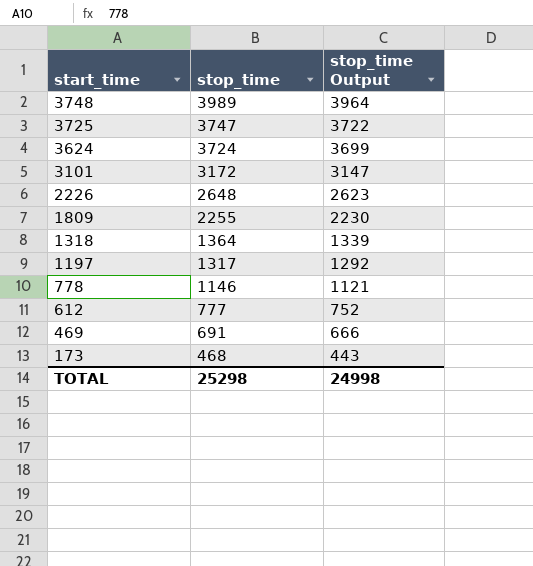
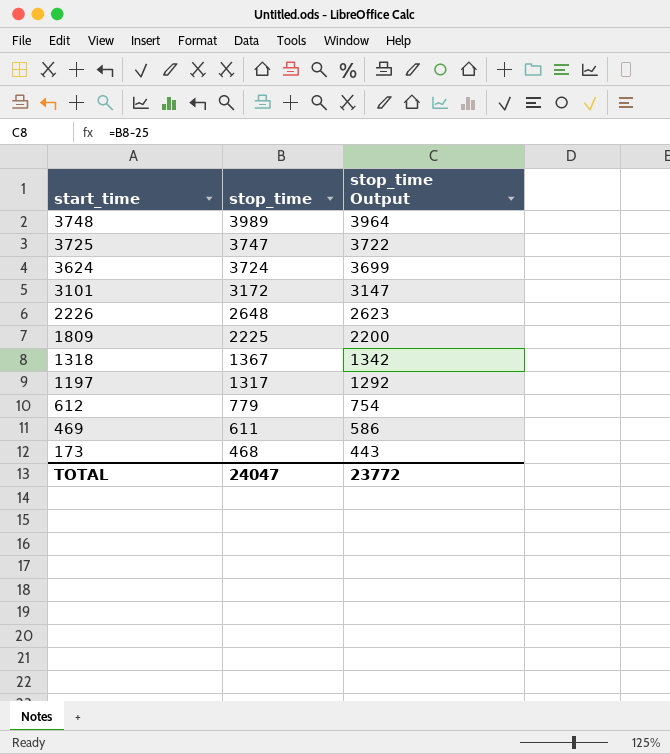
row 778: 1146 | 1121 -> none
1809 | stop_time: 2255 -> 2225
1809 | stop_time Output: 2230 -> 2200
1318 | stop_time: 1364 -> 1367
1318 | stop_time Output: 1339 -> 1342
612 | stop_time: 777 -> 779
612 | stop_time Output: 752 -> 754
469 | stop_time: 691 -> 611
469 | stop_time Output: 666 -> 586
TOTAL | stop_time: 25298 -> 24047
TOTAL | stop_time Output: 24998 -> 23772

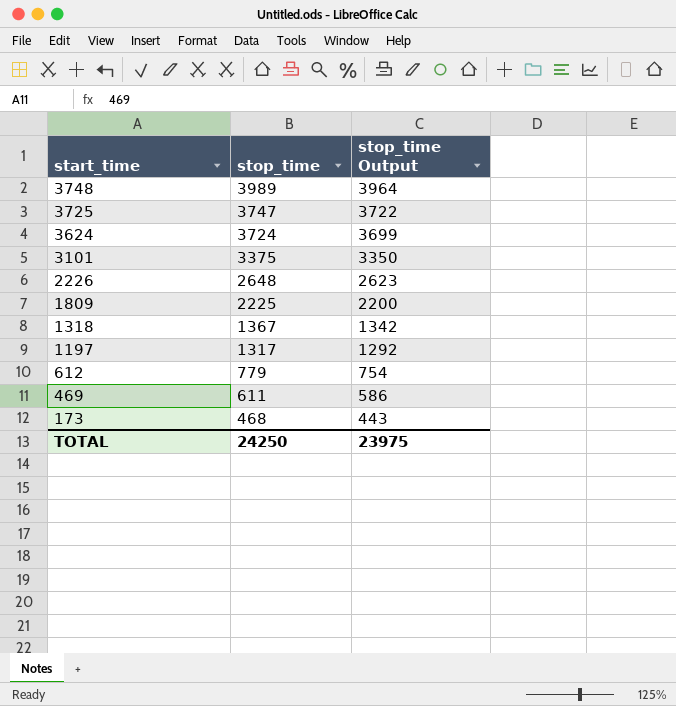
3101 | stop_time: 3172 -> 3375
3101 | stop_time Output: 3147 -> 3350
TOTAL | stop_time: 24047 -> 24250
TOTAL | stop_time Output: 23772 -> 23975

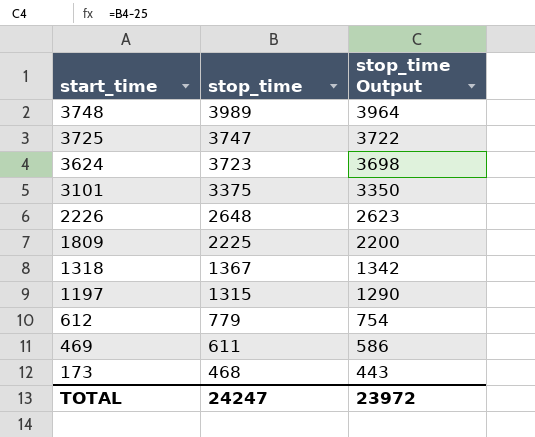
3624 | stop_time: 3724 -> 3723
3624 | stop_time Output: 3699 -> 3698
1197 | stop_time: 1317 -> 1315
1197 | stop_time Output: 1292 -> 1290
TOTAL | stop_time: 24250 -> 24247
TOTAL | stop_time Output: 23975 -> 23972

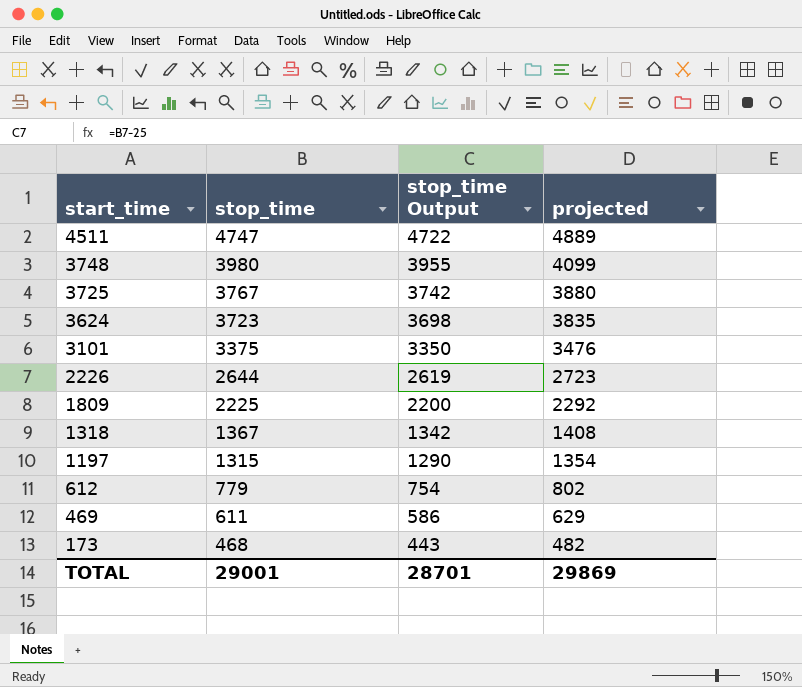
column projected | formula: none -> [stop_time] * 1.03
row 4511: none -> 4747 | 4722 | 4889
3748 | stop_time: 3989 -> 3980
3748 | stop_time Output: 3964 -> 3955
3725 | stop_time: 3747 -> 3767
3725 | stop_time Output: 3722 -> 3742
2226 | stop_time: 2648 -> 2644
2226 | stop_time Output: 2623 -> 2619
TOTAL | stop_time: 24247 -> 29001
TOTAL | stop_time Output: 23972 -> 28701

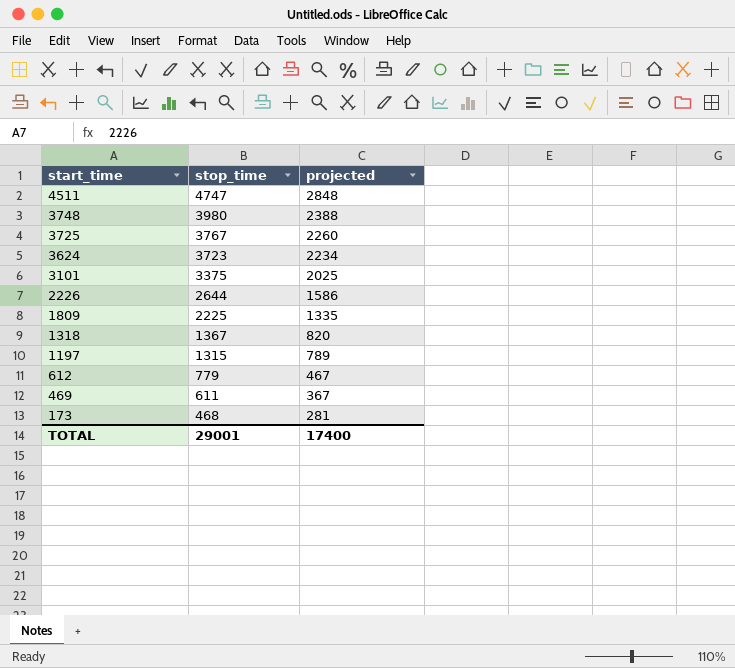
column stop_time Output | formula: [stop_time] - 25 -> none
column projected | formula: [stop_time] * 1.03 -> [stop_time] * 0.6
TOTAL | projected: 29869 -> 17400

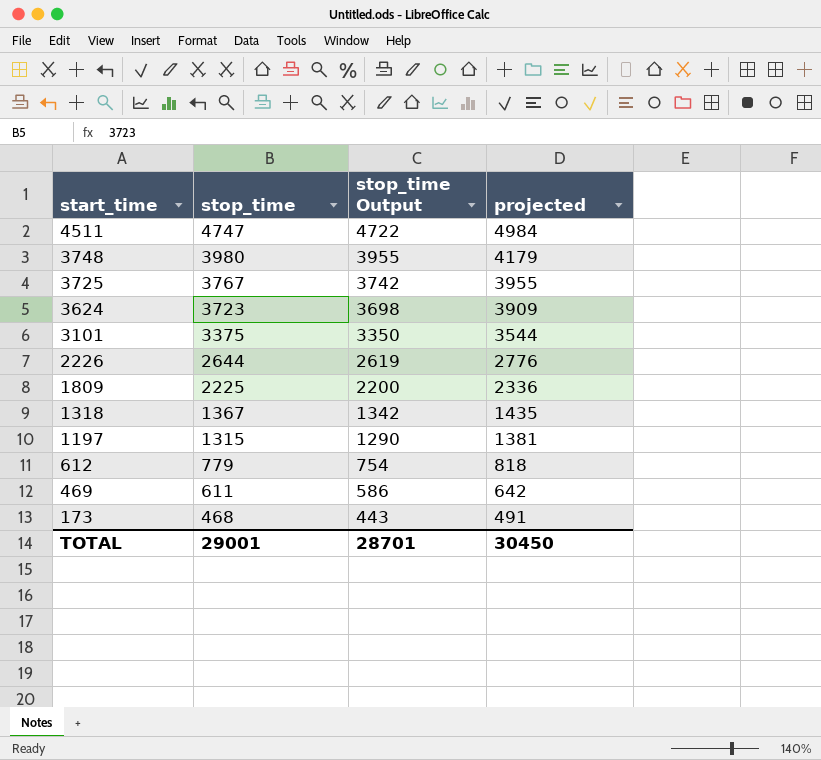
column stop_time Output | formula: none -> [stop_time] - 25
column projected | formula: [stop_time] * 0.6 -> [stop_time] * 1.05
TOTAL | projected: 17400 -> 30450

